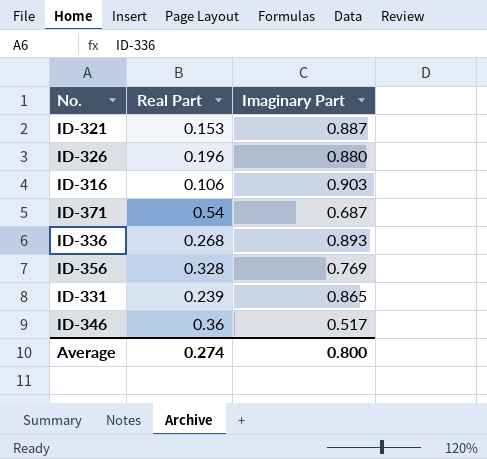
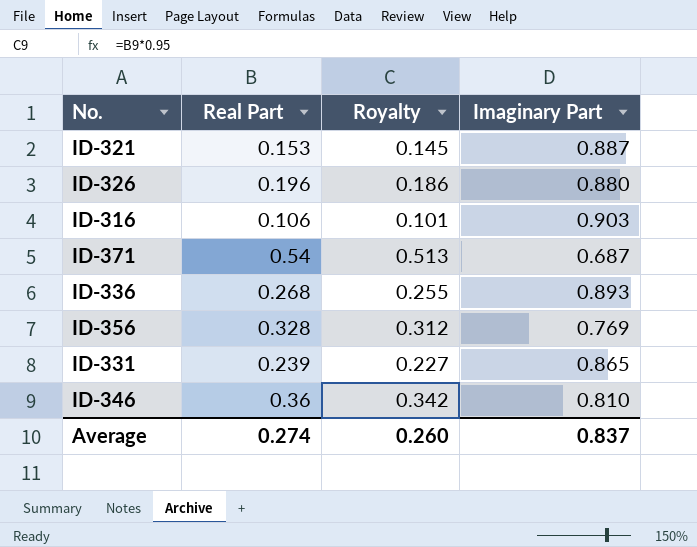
column Royalty | formula: none -> [Real Part] * 0.95
ID-346 | Imaginary Part: 0.517 -> 0.810
Average | Imaginary Part: 0.800 -> 0.837

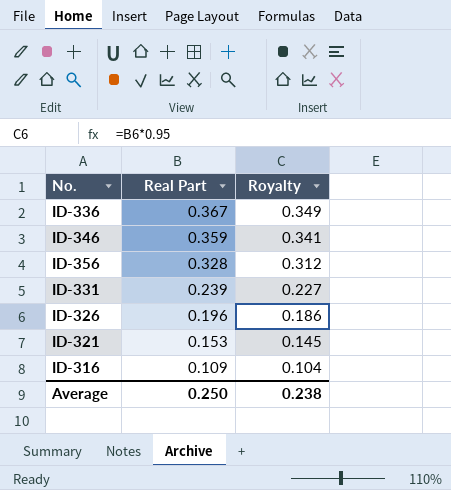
row order: none -> Real Part descending
column Imaginary Part | position: 4 -> none
row ID-371: 0.54 | 0.513 | 0.687 -> none
ID-336 | Real Part: 0.268 -> 0.367
ID-336 | Royalty: 0.255 -> 0.349
ID-346 | Real Part: 0.36 -> 0.359
ID-346 | Royalty: 0.342 -> 0.341
ID-316 | Real Part: 0.106 -> 0.109
ID-316 | Royalty: 0.101 -> 0.104
Average | Real Part: 0.274 -> 0.250
Average | Royalty: 0.260 -> 0.238

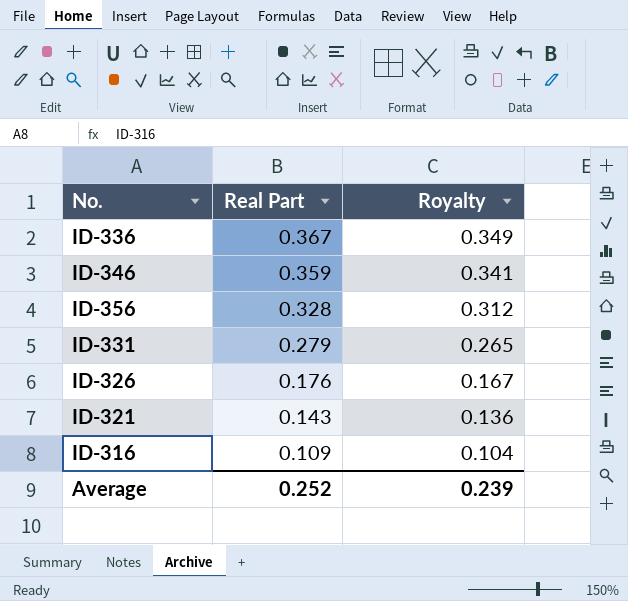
ID-331 | Real Part: 0.239 -> 0.279
ID-331 | Royalty: 0.227 -> 0.265
ID-326 | Real Part: 0.196 -> 0.176
ID-326 | Royalty: 0.186 -> 0.167
ID-321 | Real Part: 0.153 -> 0.143
ID-321 | Royalty: 0.145 -> 0.136
Average | Real Part: 0.250 -> 0.252
Average | Royalty: 0.238 -> 0.239

